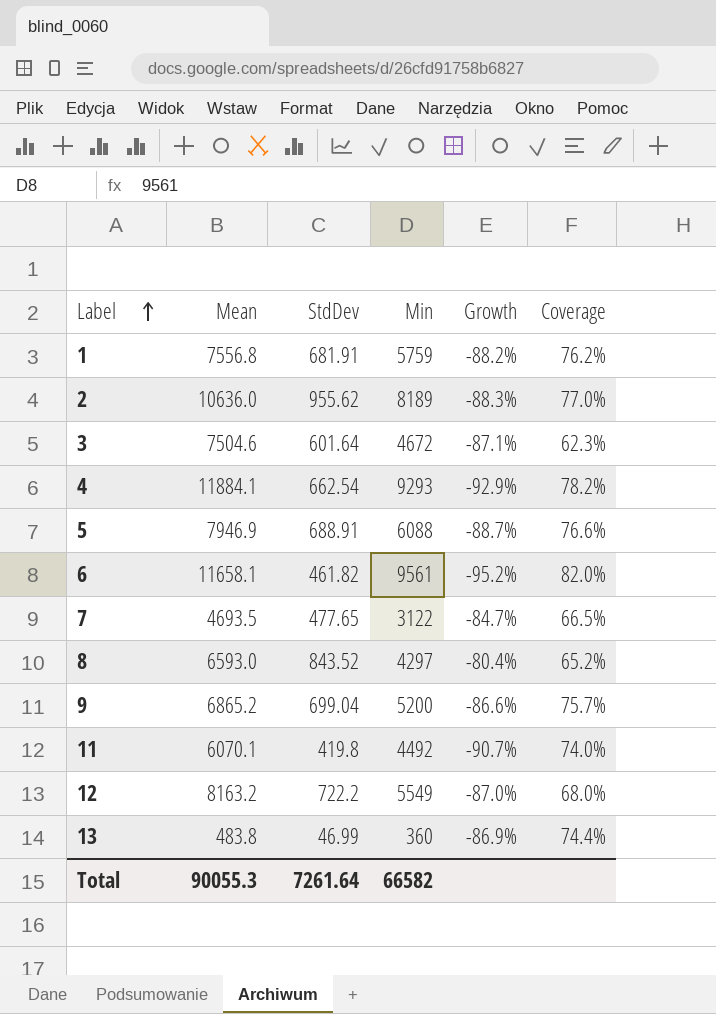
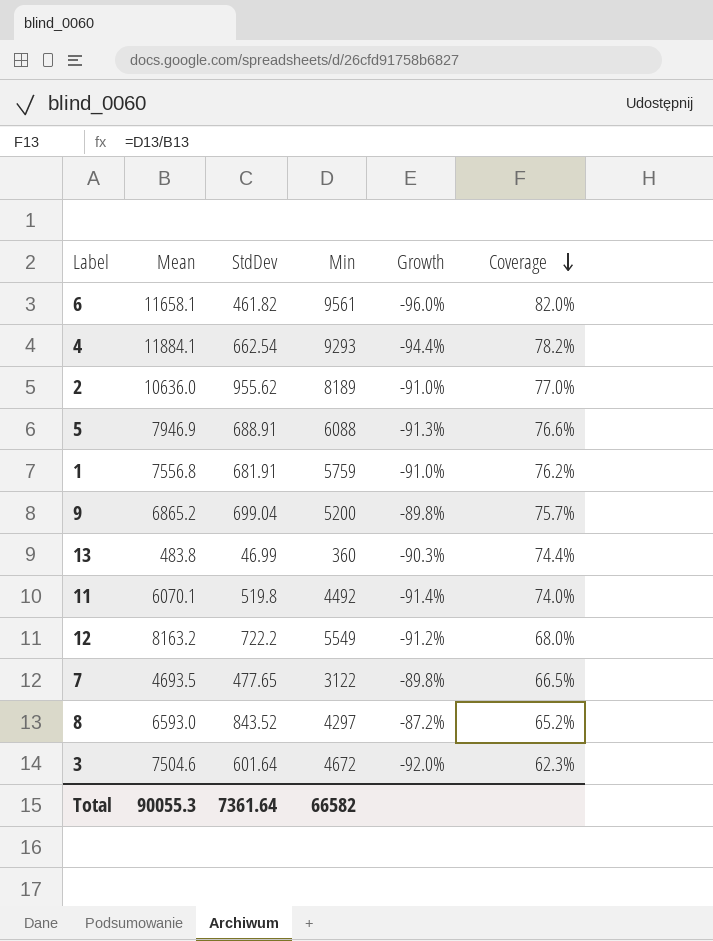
row order: Label ascending -> Coverage descending
column Growth | formula: ([StdDev] - [Min]) / [Min] -> ([StdDev] - [Mean]) / [Mean]
11 | StdDev: 419.8 -> 519.8
Total | StdDev: 7261.64 -> 7361.64

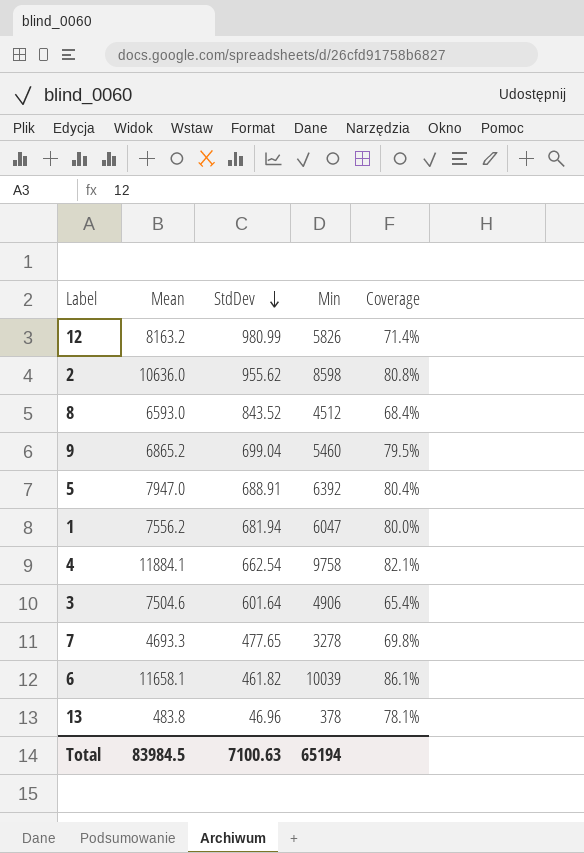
row order: Coverage descending -> StdDev descending
column Growth | formula: ([StdDev] - [Mean]) / [Mean] -> none
row 11: 6070.1 | 519.8 | 4492 | -91.4% | 74.0% -> none
12 | StdDev: 722.2 -> 980.99
12 | Min: 5549 -> 5826
12 | Coverage: 68.0% -> 71.4%
2 | Min: 8189 -> 8598
2 | Coverage: 77.0% -> 80.8%
8 | Min: 4297 -> 4512
8 | Coverage: 65.2% -> 68.4%
9 | Min: 5200 -> 5460
9 | Coverage: 75.7% -> 79.5%
5 | Mean: 7946.9 -> 7947.0
5 | Min: 6088 -> 6392
5 | Coverage: 76.6% -> 80.4%
1 | Mean: 7556.8 -> 7556.2
1 | StdDev: 681.91 -> 681.94
1 | Min: 5759 -> 6047
1 | Coverage: 76.2% -> 80.0%
4 | Min: 9293 -> 9758
4 | Coverage: 78.2% -> 82.1%
3 | Min: 4672 -> 4906
3 | Coverage: 62.3% -> 65.4%
7 | Mean: 4693.5 -> 4693.3
7 | Min: 3122 -> 3278
7 | Coverage: 66.5% -> 69.8%
6 | Min: 9561 -> 10039
6 | Coverage: 82.0% -> 86.1%
13 | StdDev: 46.99 -> 46.96
13 | Min: 360 -> 378
13 | Coverage: 74.4% -> 78.1%
Total | Mean: 90055.3 -> 83984.5
Total | StdDev: 7361.64 -> 7100.63
Total | Min: 66582 -> 65194

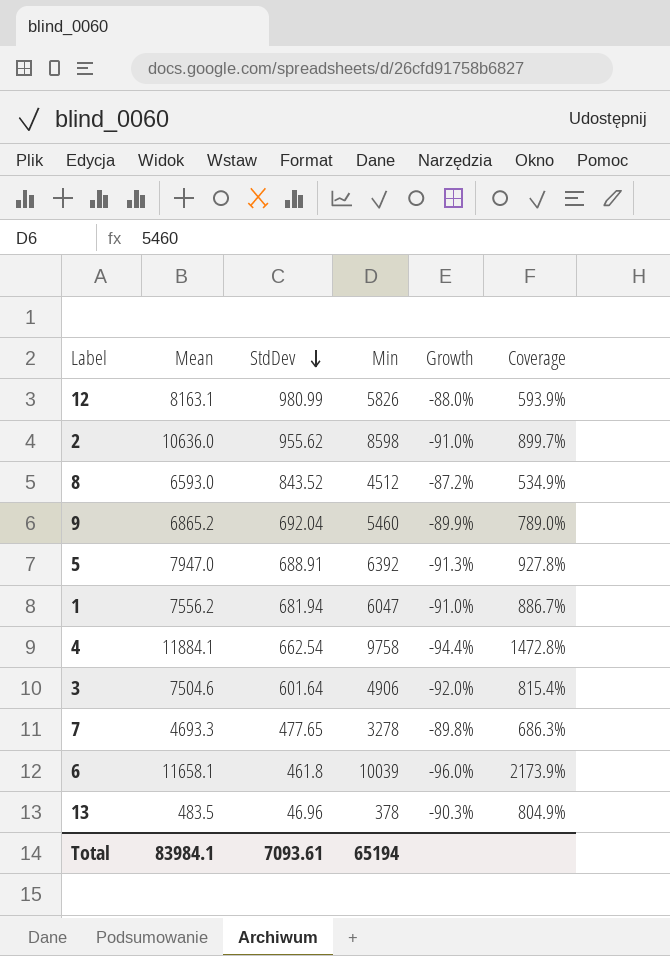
column Growth | formula: none -> ([StdDev] - [Mean]) / [Mean]
column Coverage | formula: [Min] / [Mean] -> [Min] / [StdDev]
12 | Mean: 8163.2 -> 8163.1
9 | StdDev: 699.04 -> 692.04
6 | StdDev: 461.82 -> 461.8
13 | Mean: 483.8 -> 483.5
Total | Mean: 83984.5 -> 83984.1
Total | StdDev: 7100.63 -> 7093.61

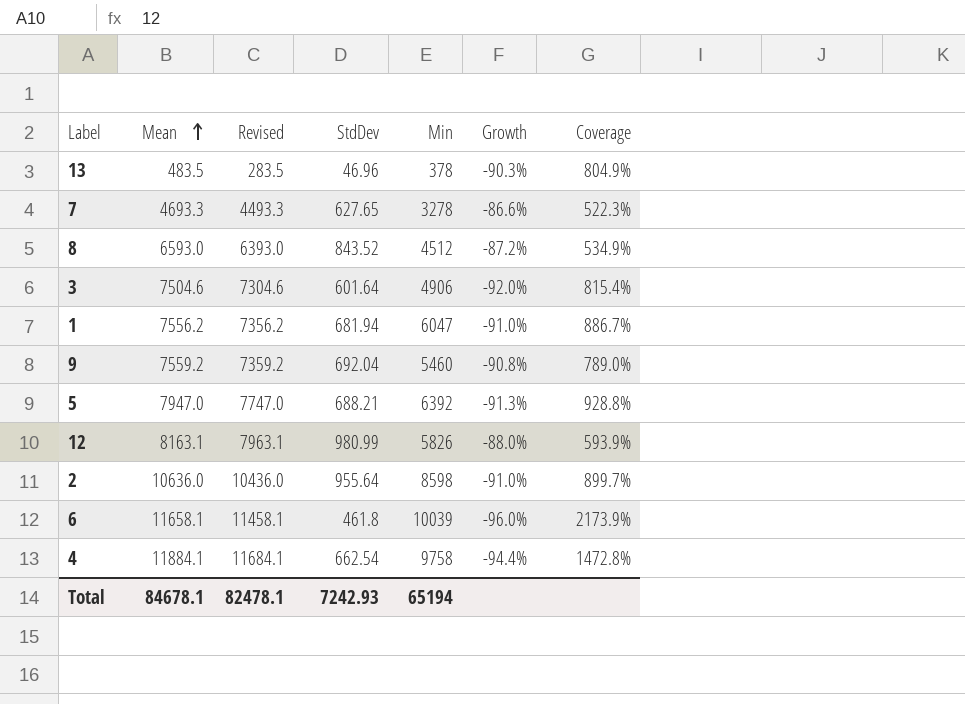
row order: StdDev descending -> Mean ascending
column Revised | formula: none -> [Mean] - 200
7 | StdDev: 477.65 -> 627.65
7 | Growth: -89.8% -> -86.6%
7 | Coverage: 686.3% -> 522.3%
9 | Mean: 6865.2 -> 7559.2
9 | Growth: -89.9% -> -90.8%
5 | StdDev: 688.91 -> 688.21
5 | Coverage: 927.8% -> 928.8%
2 | StdDev: 955.62 -> 955.64
Total | Mean: 83984.1 -> 84678.1
Total | StdDev: 7093.61 -> 7242.93

